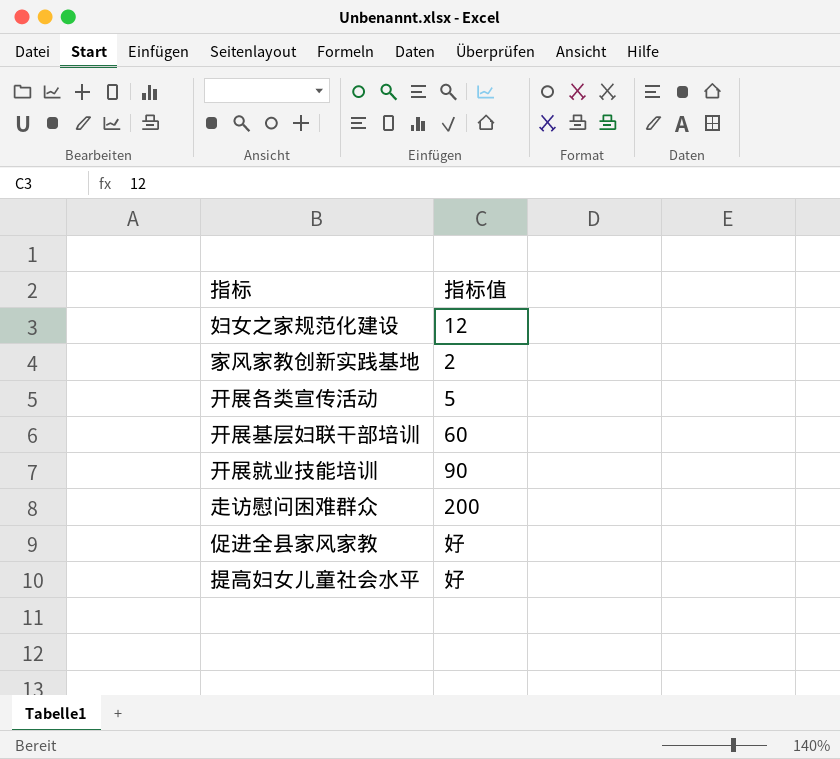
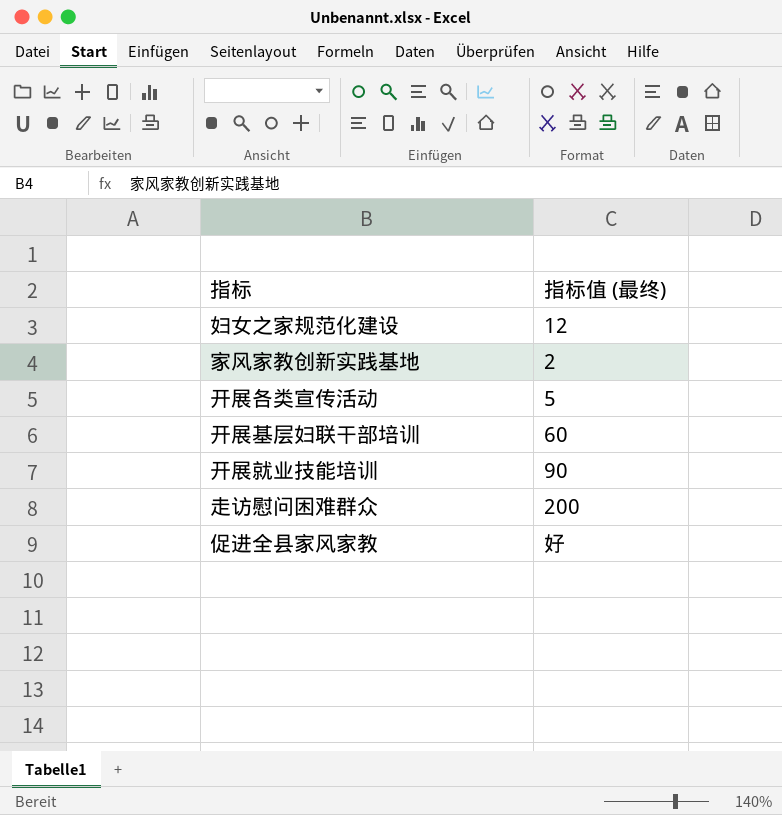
column name: 指标值 -> 指标值 (最终)
row 提高妇女儿童社会水平: 好 -> none

